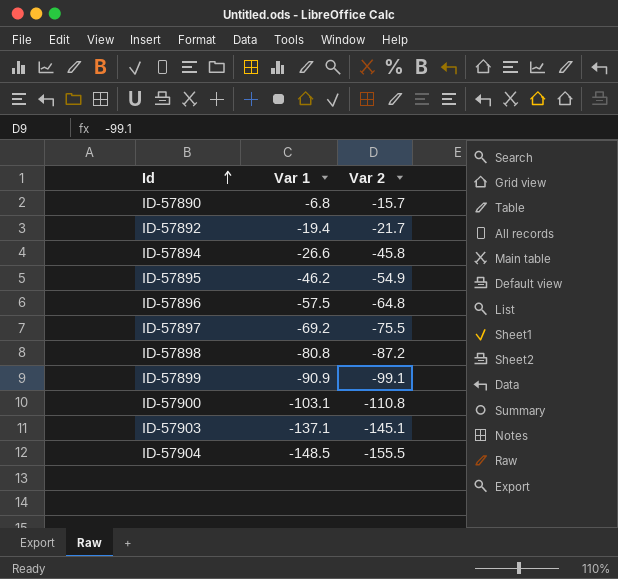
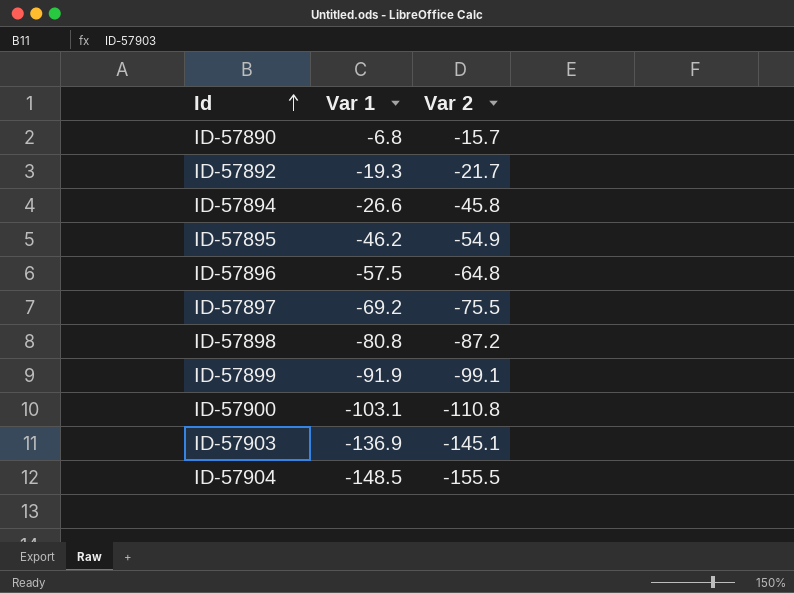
ID-57892 | Var 1: -19.4 -> -19.3
ID-57899 | Var 1: -90.9 -> -91.9
ID-57903 | Var 1: -137.1 -> -136.9

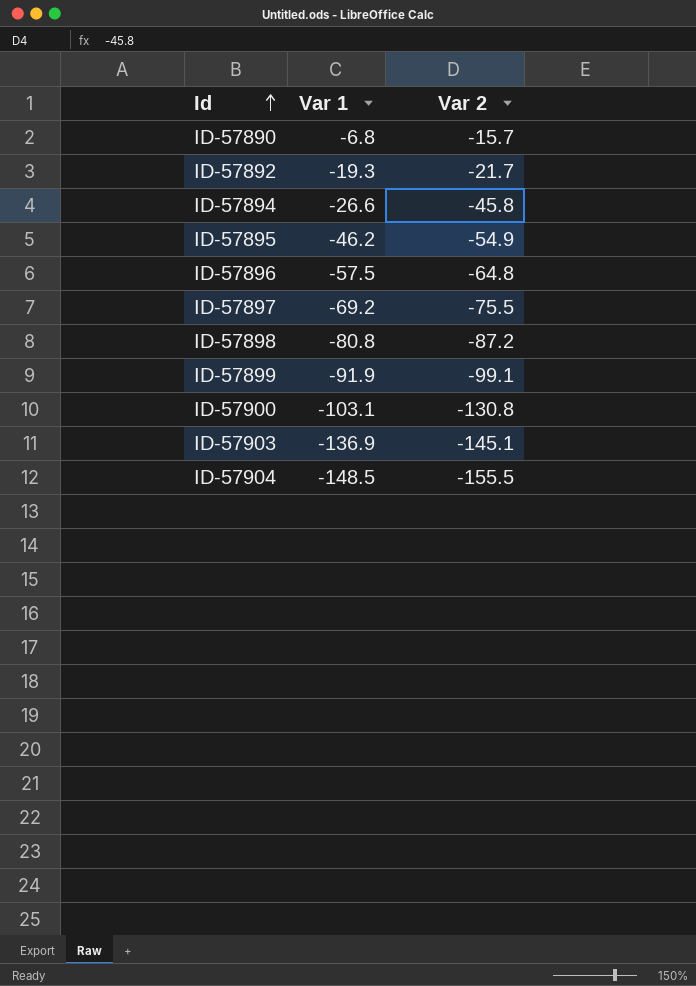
ID-57900 | Var 2: -110.8 -> -130.8

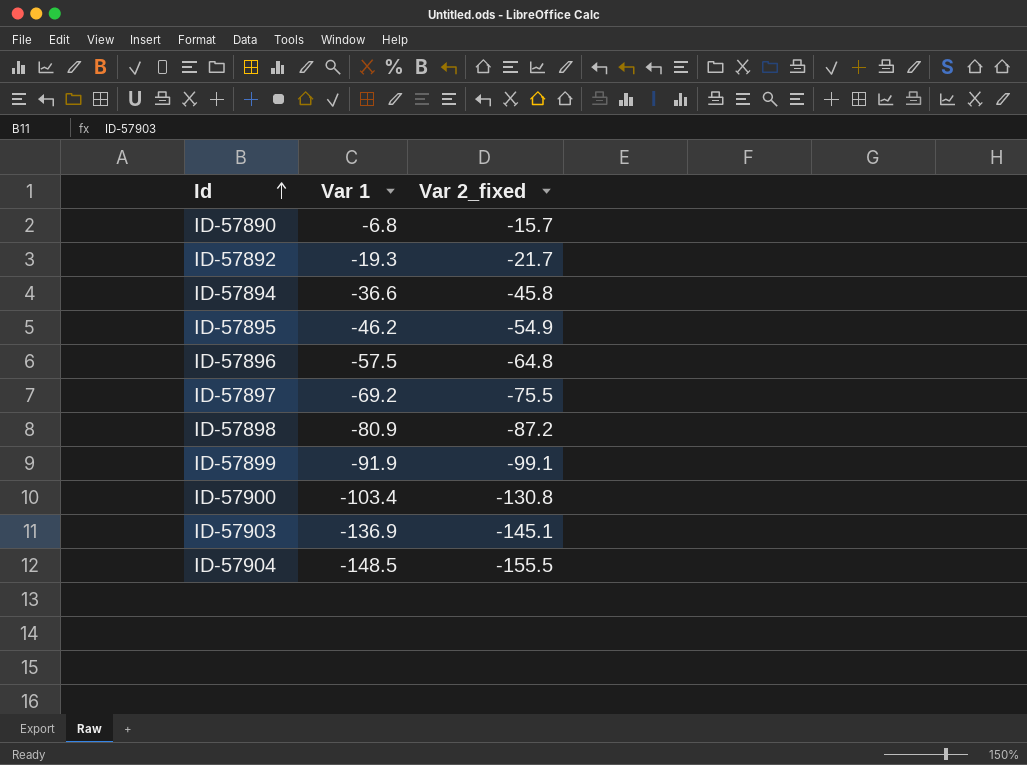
column name: Var 2 -> Var 2_fixed
ID-57894 | Var 1: -26.6 -> -36.6
ID-57898 | Var 1: -80.8 -> -80.9
ID-57900 | Var 1: -103.1 -> -103.4

